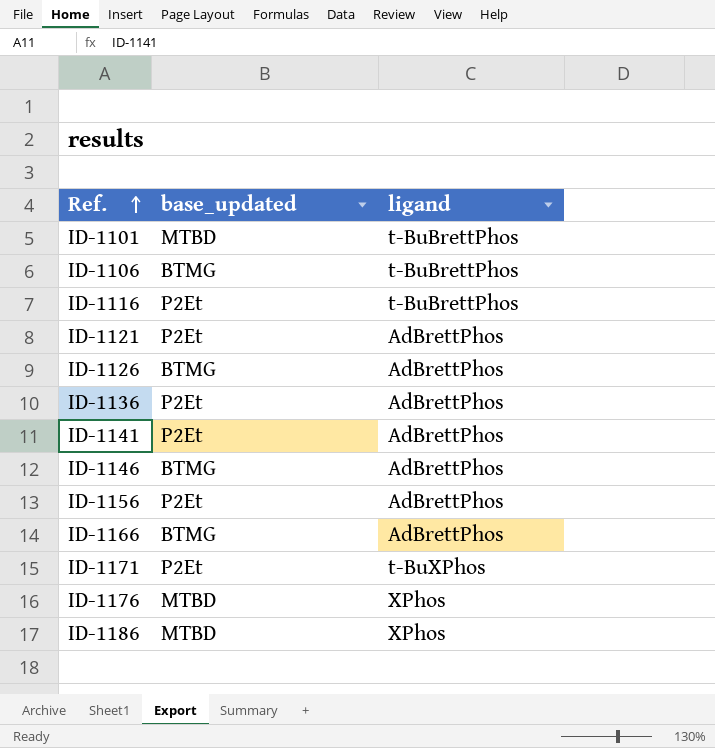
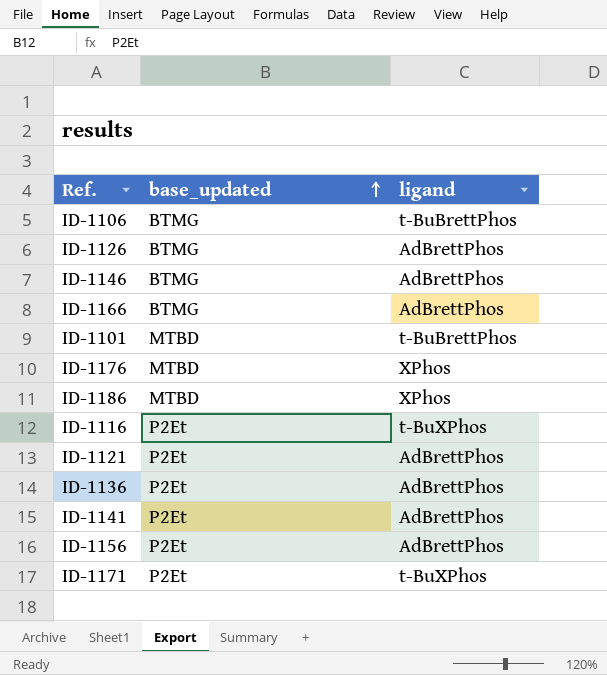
row order: Ref. ascending -> base_updated ascending
ID-1116 | ligand: t-BuBrettPhos -> t-BuXPhos

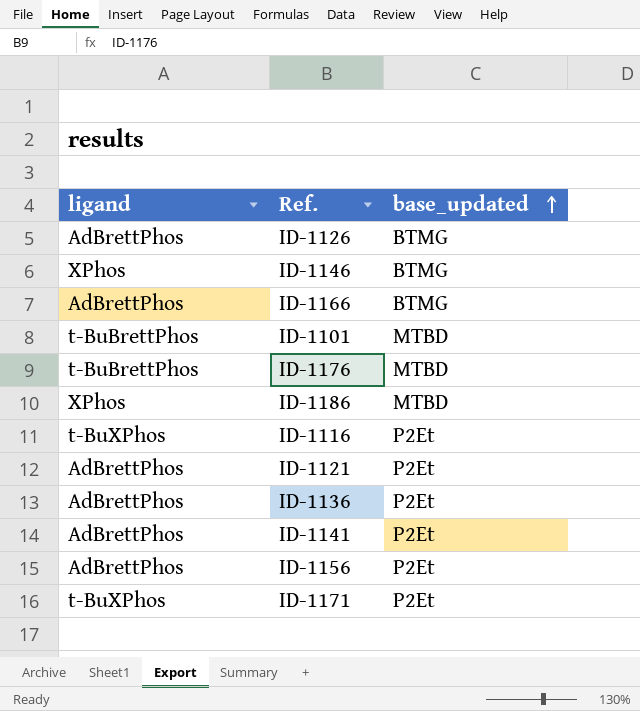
column ligand | position: 3 -> 1
row ID-1106: BTMG | t-BuBrettPhos -> none
ID-1146 | ligand: AdBrettPhos -> XPhos
ID-1176 | ligand: XPhos -> t-BuBrettPhos

